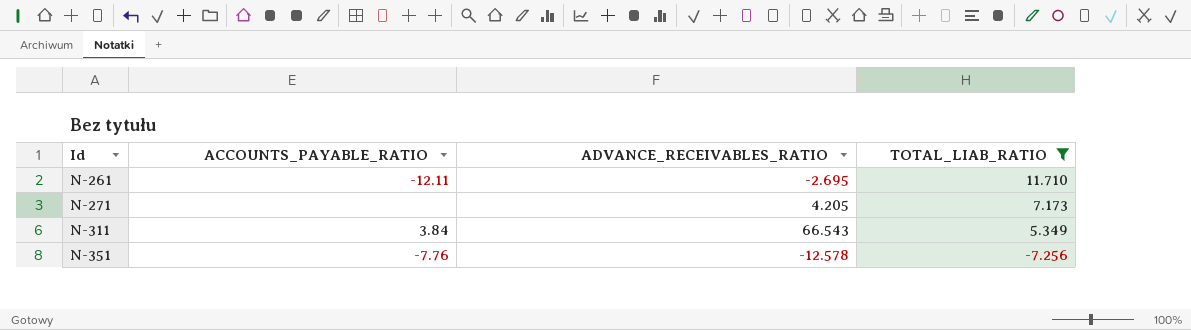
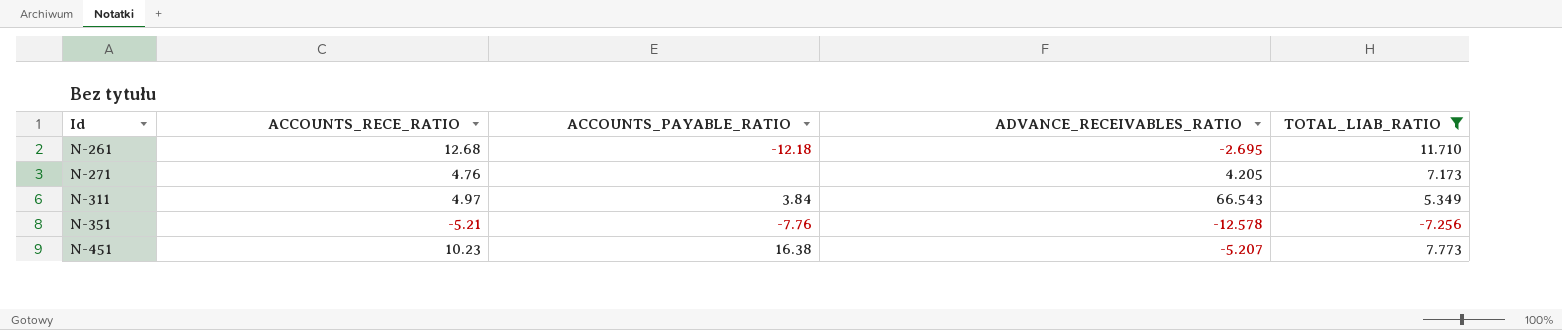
column ACCOUNTS_RECE_RATIO | position: none -> 2
N-261 | ACCOUNTS_PAYABLE_RATIO: -12.11 -> -12.18
row N-451: none -> 10.23 | 16.38 | -5.207 | 7.773

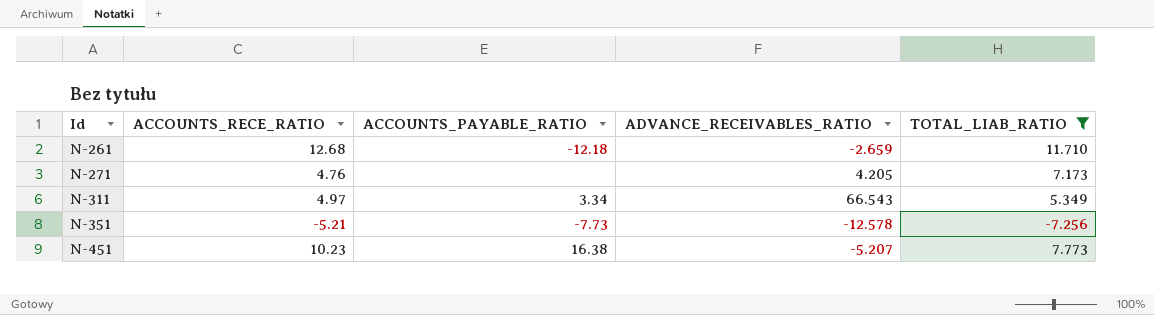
N-261 | ADVANCE_RECEIVABLES_RATIO: -2.695 -> -2.659
N-311 | ACCOUNTS_PAYABLE_RATIO: 3.84 -> 3.34
N-351 | ACCOUNTS_PAYABLE_RATIO: -7.76 -> -7.73

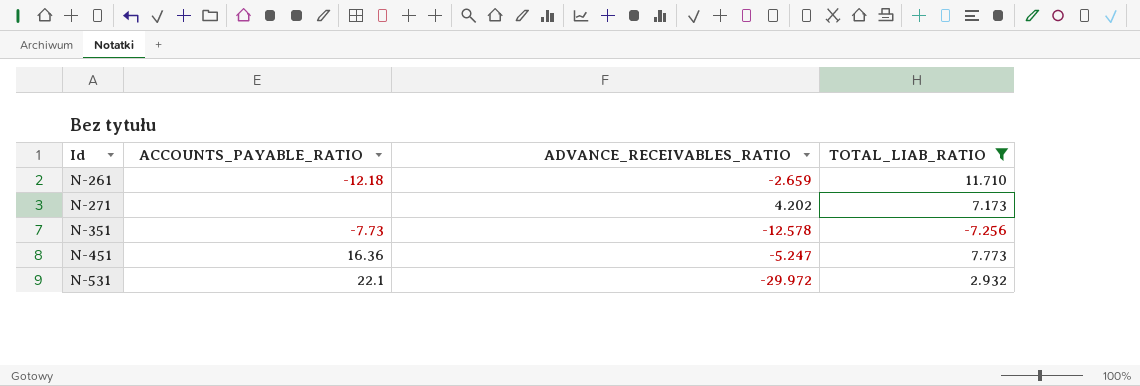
column ACCOUNTS_RECE_RATIO | position: 2 -> none
row N-311: 4.97 | 3.34 | 66.543 | 5.349 -> none
N-271 | ADVANCE_RECEIVABLES_RATIO: 4.205 -> 4.202
N-451 | ACCOUNTS_PAYABLE_RATIO: 16.38 -> 16.36
N-451 | ADVANCE_RECEIVABLES_RATIO: -5.207 -> -5.247
row N-531: none -> 22.1 | -29.972 | 2.932

